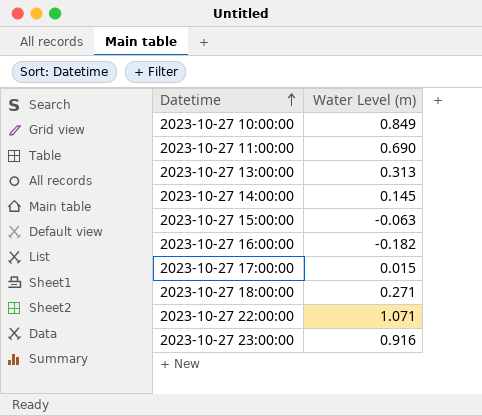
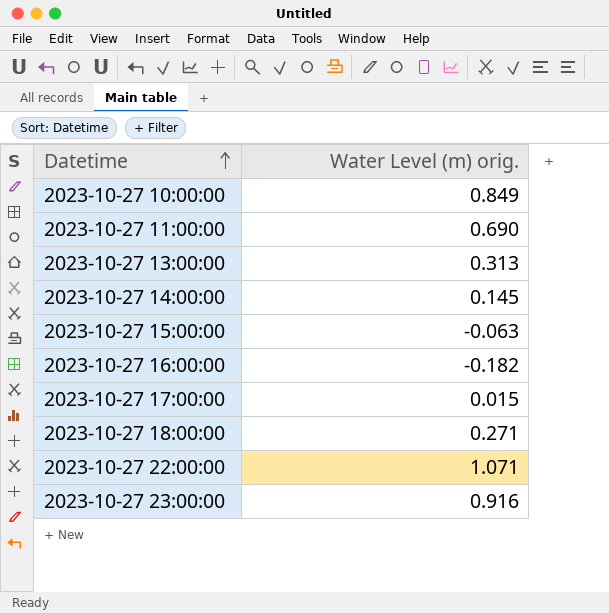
column name: Water Level (m) -> Water Level (m) orig.

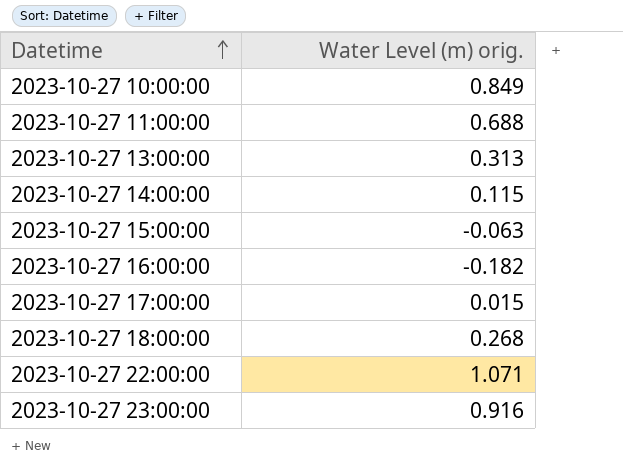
2023-10-27 11:00:00 | Water Level (m) orig.: 0.690 -> 0.688
2023-10-27 14:00:00 | Water Level (m) orig.: 0.145 -> 0.115
2023-10-27 18:00:00 | Water Level (m) orig.: 0.271 -> 0.268

